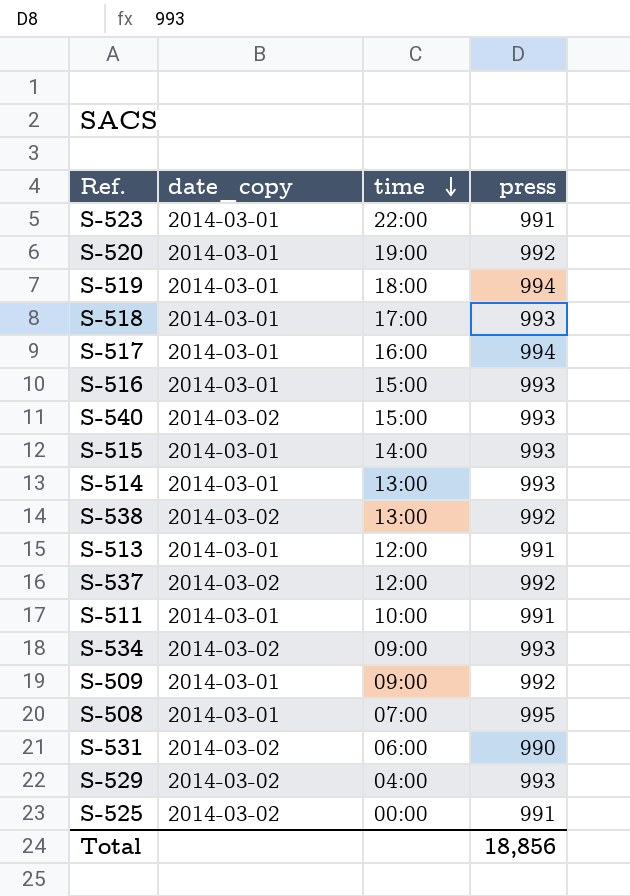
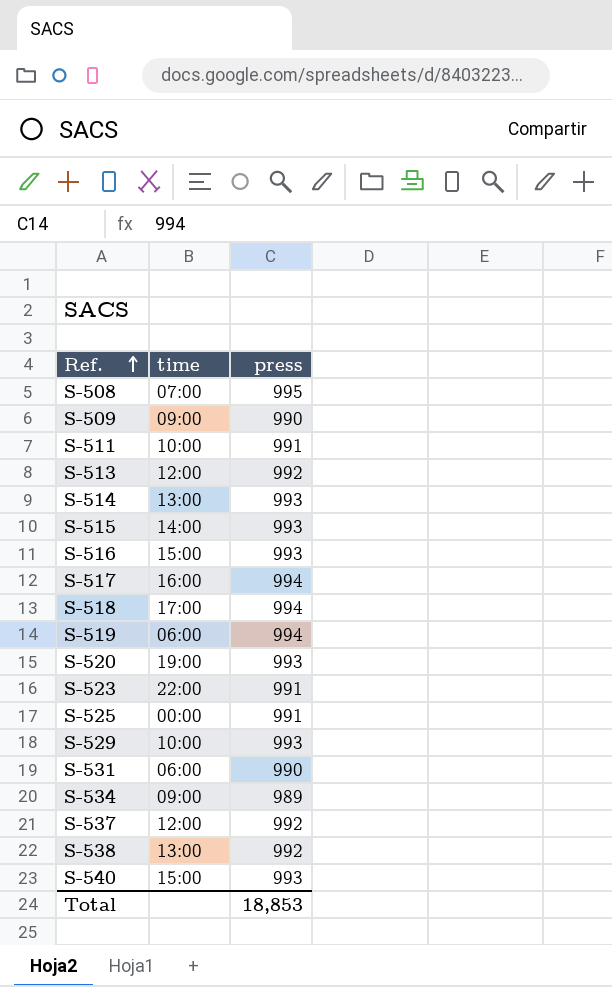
row order: time descending -> Ref. ascending
column date_copy | position: 2 -> none
S-509 | press: 992 -> 990
S-513 | press: 991 -> 992
S-518 | press: 993 -> 994
S-519 | time: 18:00 -> 06:00
S-520 | press: 992 -> 993
S-529 | time: 04:00 -> 10:00
S-534 | press: 993 -> 989
Total | press: 18,856 -> 18,853

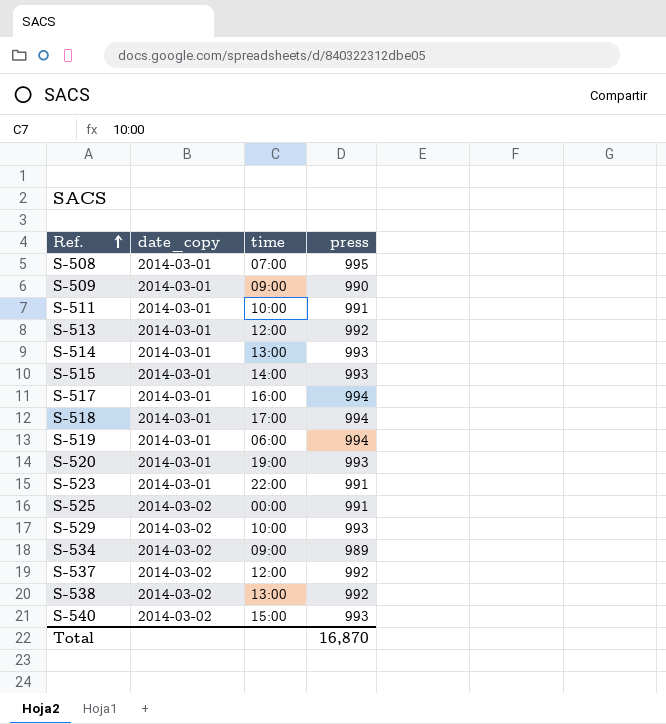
column date_copy | position: none -> 2
row S-516: 15:00 | 993 -> none
row S-531: 06:00 | 990 -> none
Total | press: 18,853 -> 16,870

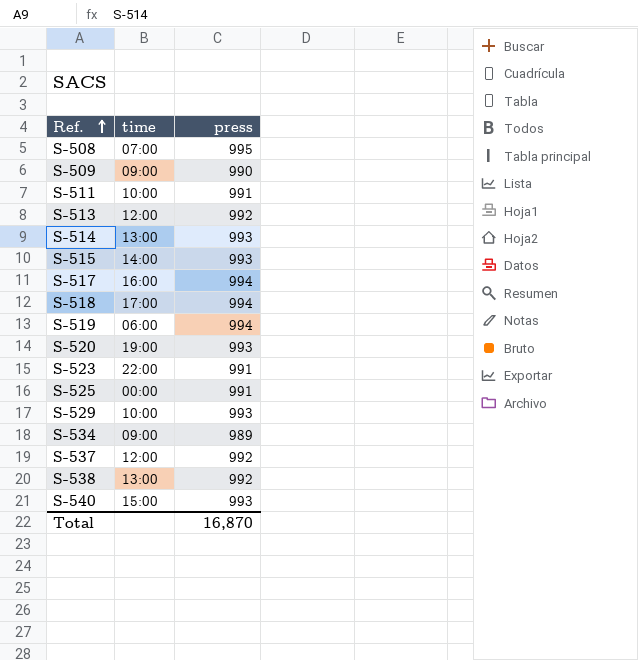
column date_copy | position: 2 -> none

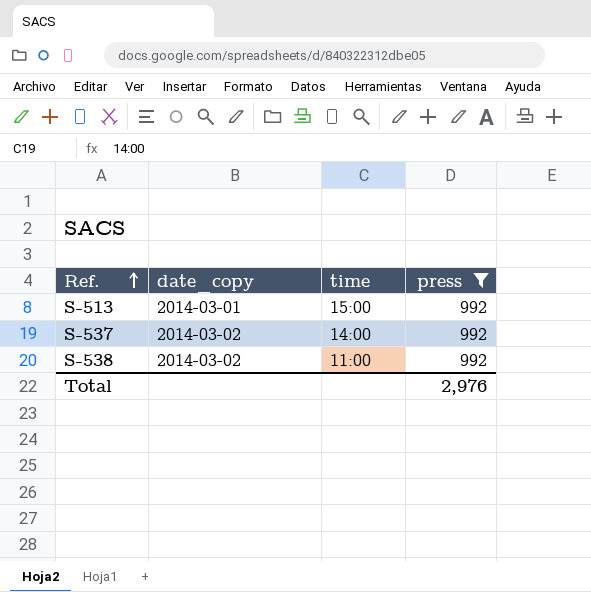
filter: none -> press = 992
column date_copy | position: none -> 2
S-513 | time: 12:00 -> 15:00
S-537 | time: 12:00 -> 14:00
S-538 | time: 13:00 -> 11:00
Total | press: 16,870 -> 2,976

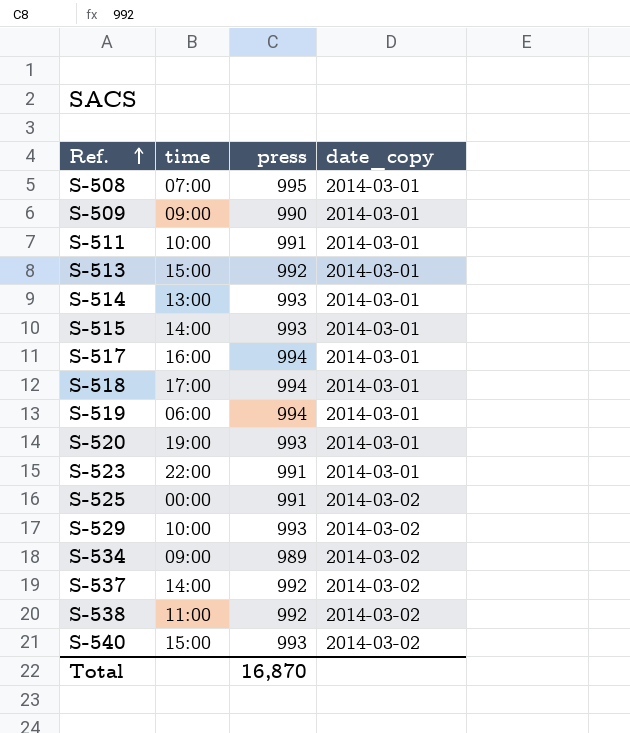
filter: press = 992 -> none
column date_copy | position: 2 -> 4
Total | press: 2,976 -> 16,870

